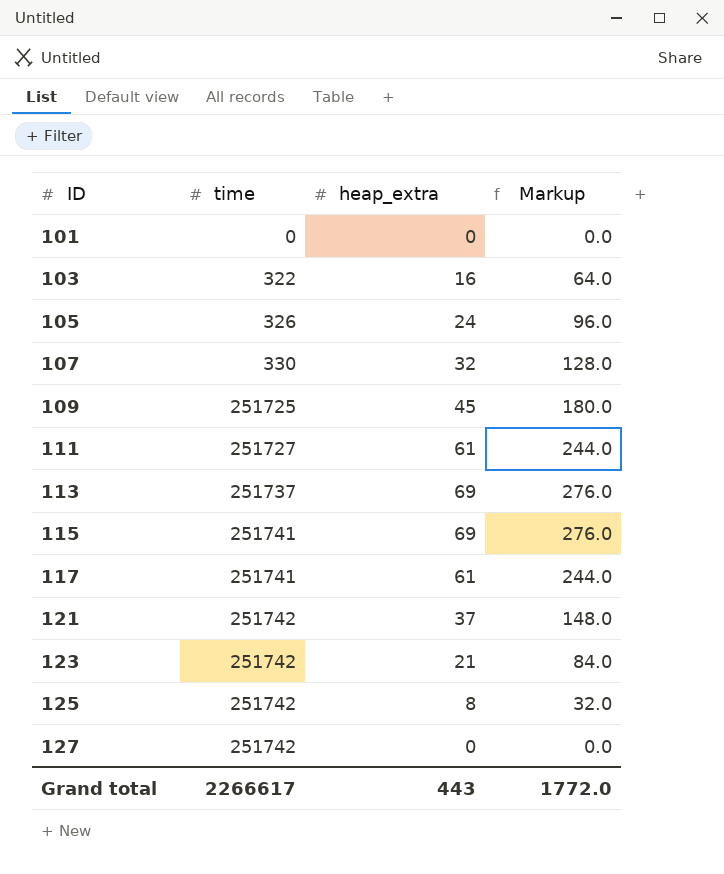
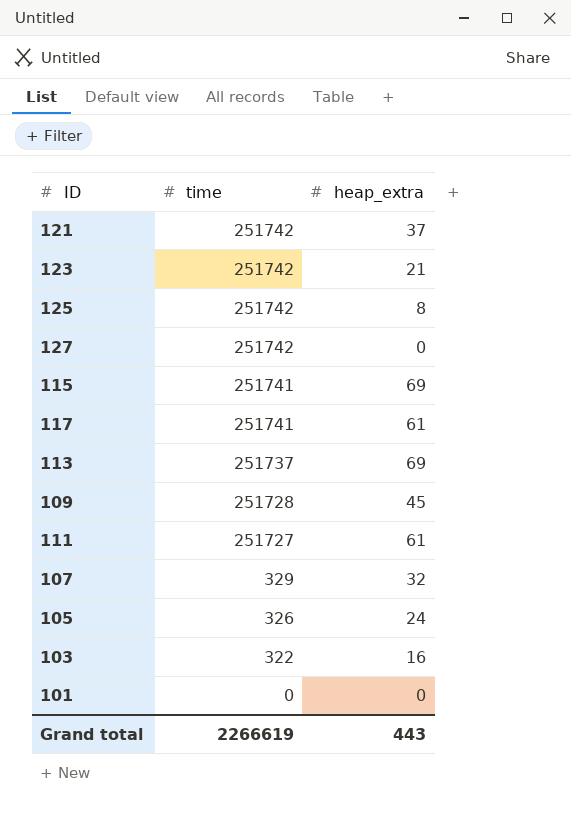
row order: ID ascending -> time descending
column Markup | formula: [heap_extra] * 4 -> none
109 | time: 251725 -> 251728
107 | time: 330 -> 329
Grand total | time: 2266617 -> 2266619

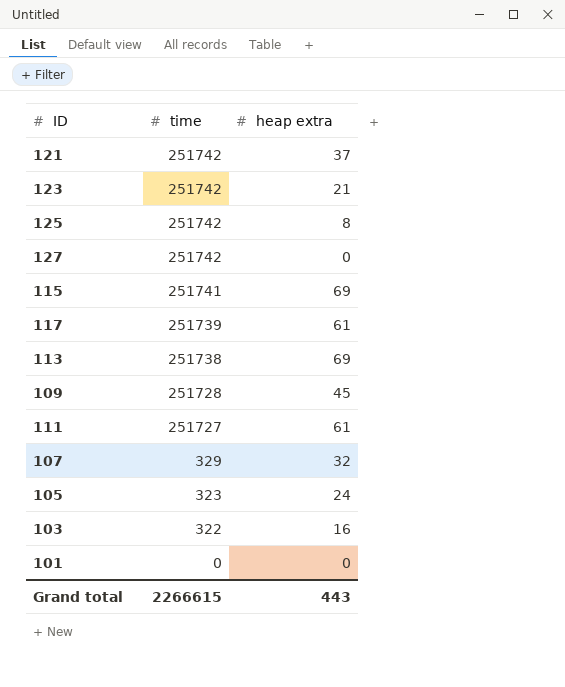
column name: heap_extra -> heap extra
117 | time: 251741 -> 251739
113 | time: 251737 -> 251738
105 | time: 326 -> 323
Grand total | time: 2266619 -> 2266615

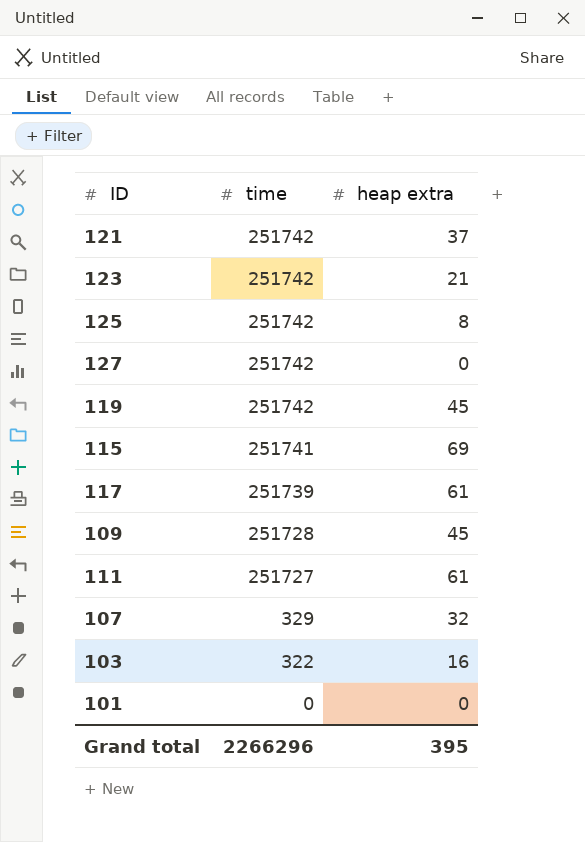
row 113: 251738 | 69 -> none
row 105: 323 | 24 -> none
row 119: none -> 251742 | 45
Grand total | time: 2266615 -> 2266296
Grand total | heap extra: 443 -> 395

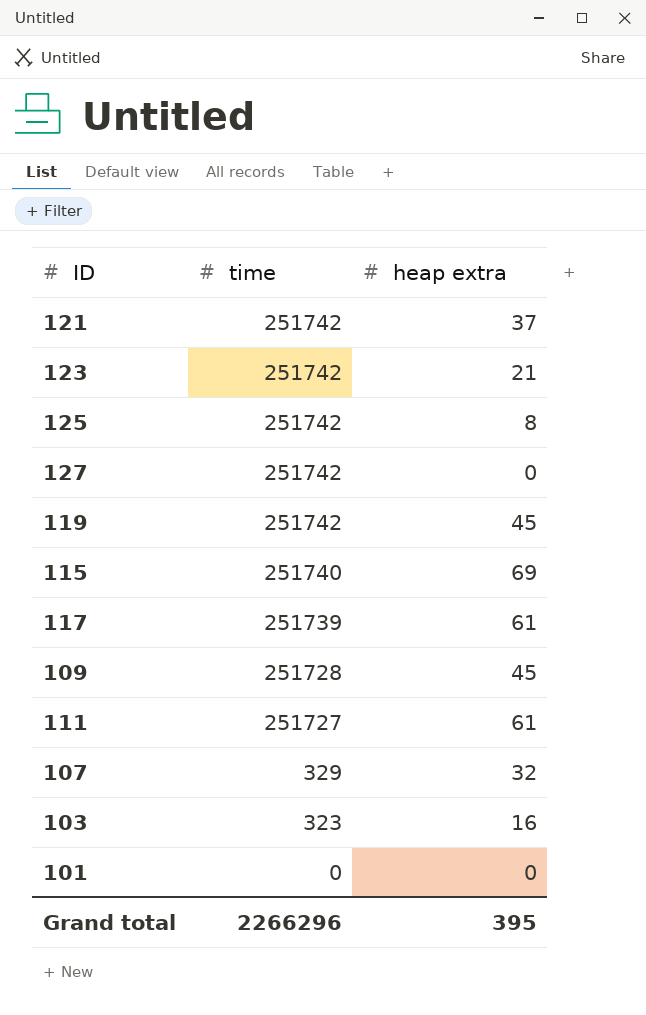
115 | time: 251741 -> 251740
103 | time: 322 -> 323

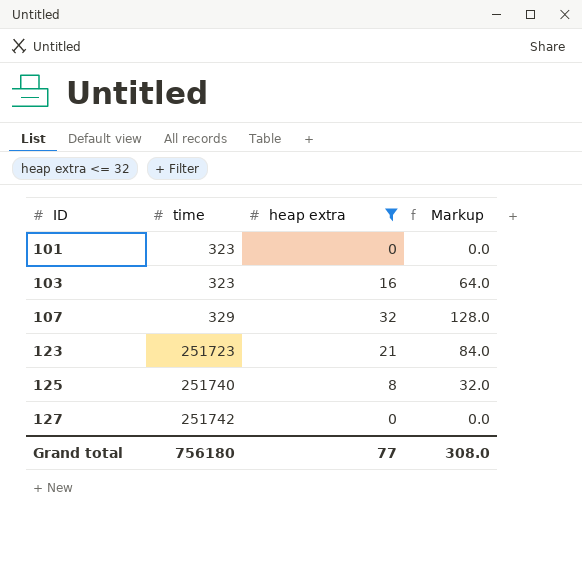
filter: none -> heap extra <= 32
row order: time descending -> ID ascending
column Markup | formula: none -> [heap extra] * 4
101 | time: 0 -> 323
123 | time: 251742 -> 251723
125 | time: 251742 -> 251740
Grand total | time: 2266296 -> 756180
Grand total | heap extra: 395 -> 77

